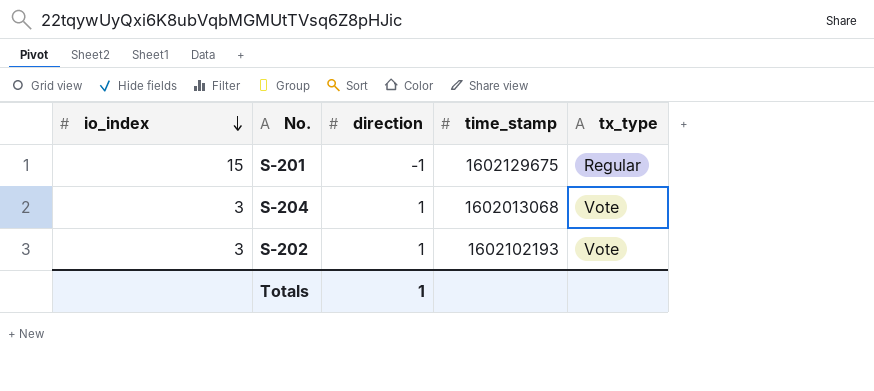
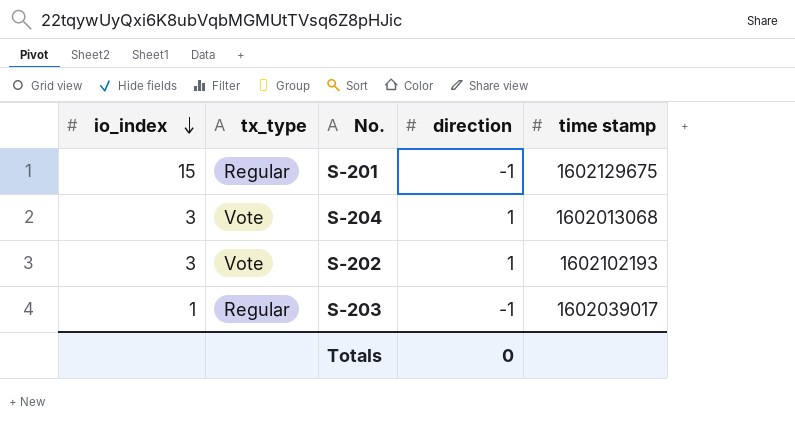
column tx_type | position: 5 -> 2
column name: time_stamp -> time stamp
row S-203: none -> 1 | Regular | -1 | 1602039017
Totals | direction: 1 -> 0

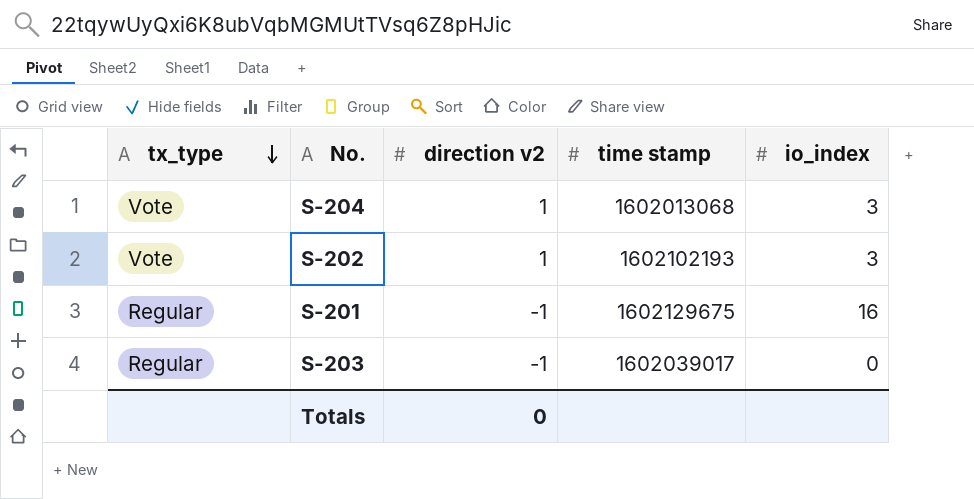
row order: io_index descending -> tx_type descending
column name: direction -> direction v2
column io_index | position: 1 -> 5
S-201 | io_index: 15 -> 16
S-203 | io_index: 1 -> 0

